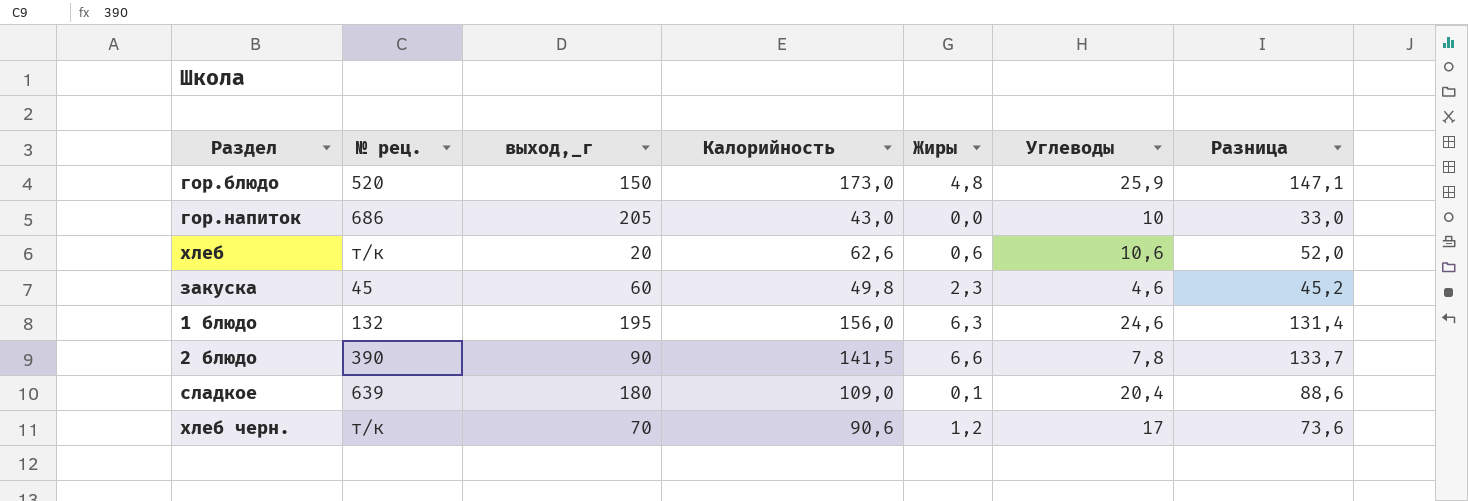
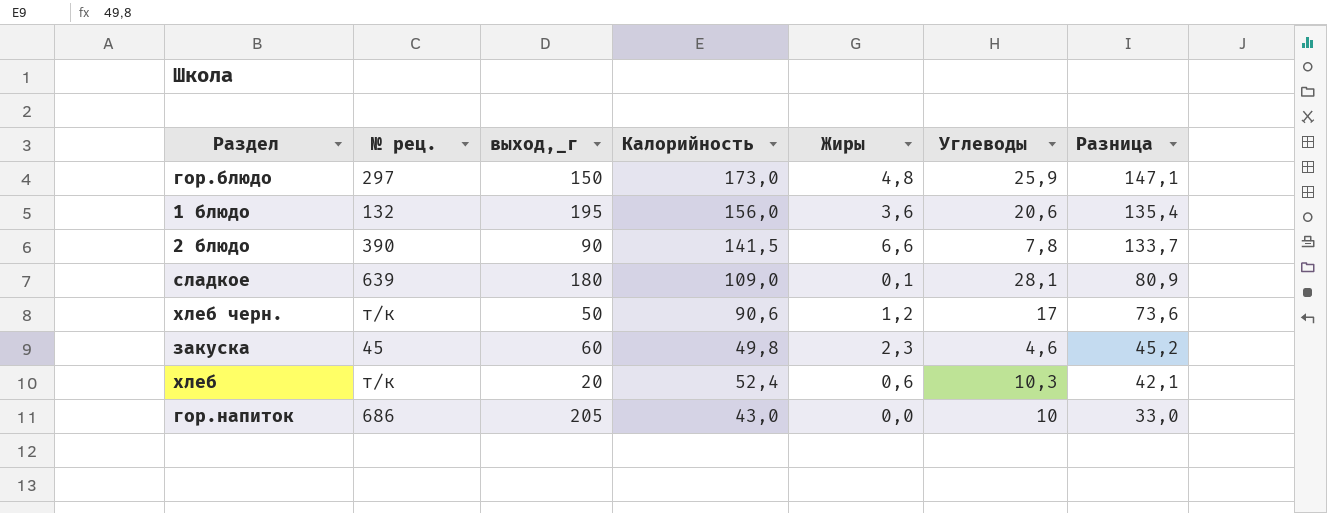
row order: none -> Разница descending
гор.блюдо | № рец.: 520 -> 297
1 блюдо | Жиры: 6,3 -> 3,6
1 блюдо | Углеводы: 24,6 -> 20,6
1 блюдо | Разница: 131,4 -> 135,4
сладкое | Углеводы: 20,4 -> 28,1
сладкое | Разница: 88,6 -> 80,9
хлеб черн. | выход,_г: 70 -> 50
хлеб | Калорийность: 62,6 -> 52,4
хлеб | Углеводы: 10,6 -> 10,3
хлеб | Разница: 52,0 -> 42,1

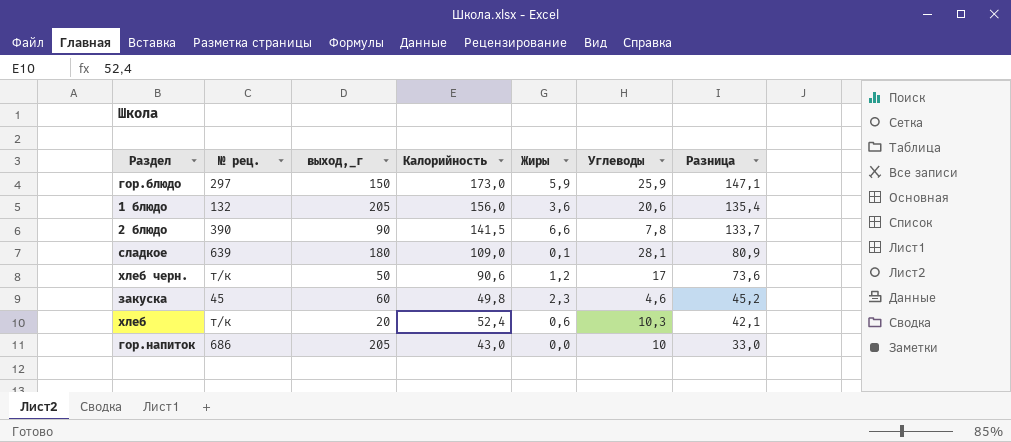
гор.блюдо | Жиры: 4,8 -> 5,9
1 блюдо | выход,_г: 195 -> 205

